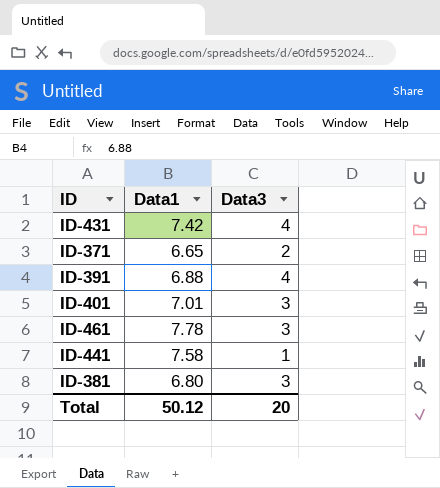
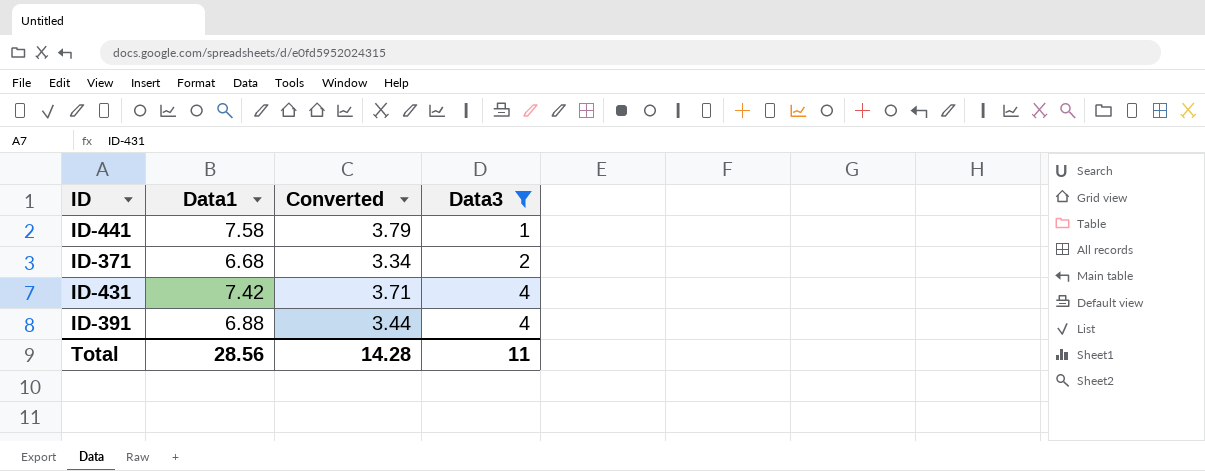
filter: none -> Data3 != 3
row order: none -> Data3 ascending
column Converted | formula: none -> [Data1] * 0.5
ID-371 | Data1: 6.65 -> 6.68
Total | Data1: 50.12 -> 28.56
Total | Data3: 20 -> 11

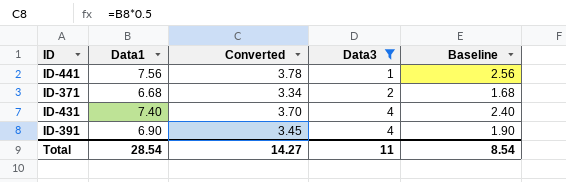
column Baseline | formula: none -> [Data1] - 5
ID-441 | Data1: 7.58 -> 7.56
ID-441 | Converted: 3.79 -> 3.78
ID-431 | Data1: 7.42 -> 7.40
ID-431 | Converted: 3.71 -> 3.70
ID-391 | Data1: 6.88 -> 6.90
ID-391 | Converted: 3.44 -> 3.45
Total | Data1: 28.56 -> 28.54
Total | Converted: 14.28 -> 14.27

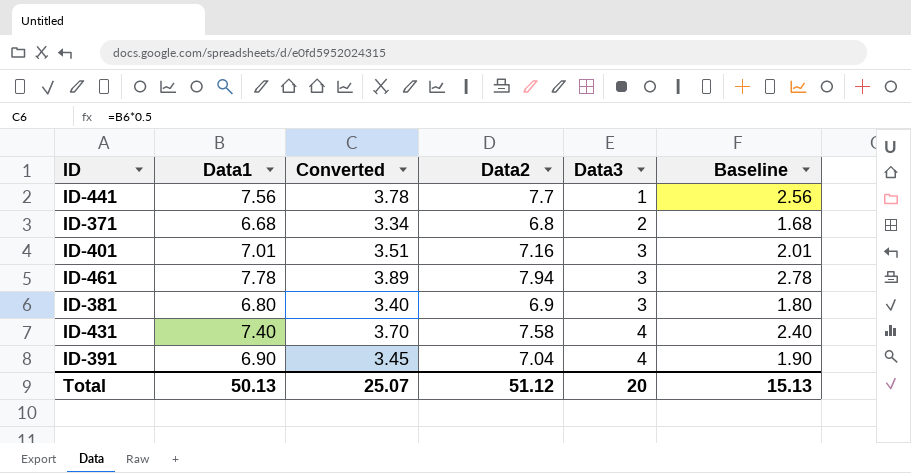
filter: Data3 != 3 -> none
column Data2 | position: none -> 4
Total | Data1: 28.54 -> 50.13
Total | Converted: 14.27 -> 25.07
Total | Data3: 11 -> 20
Total | Baseline: 8.54 -> 15.13

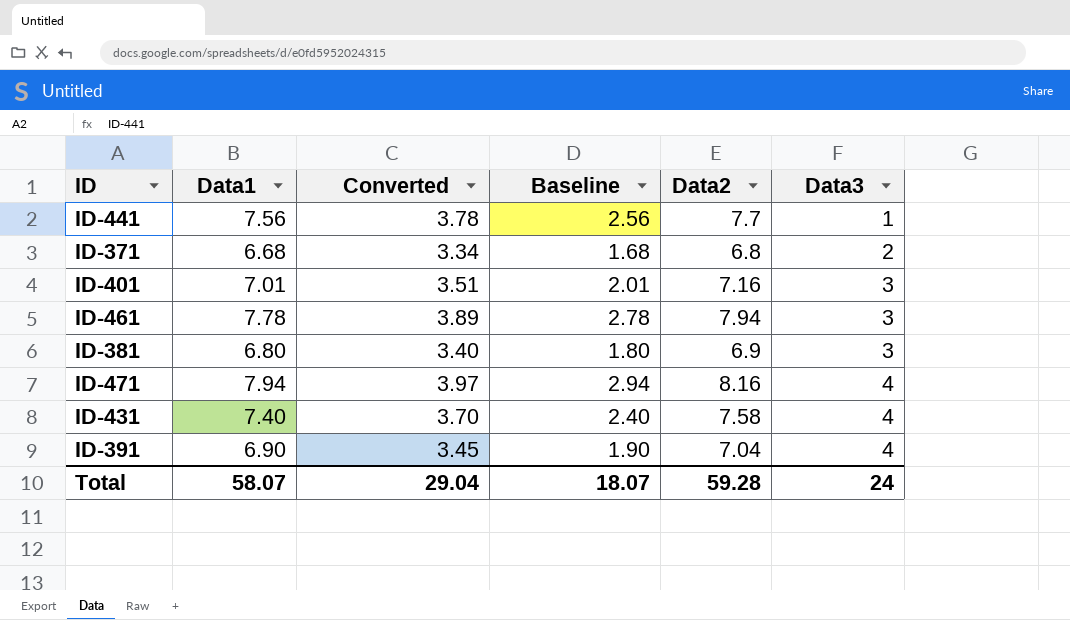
column Baseline | position: 6 -> 4
row ID-471: none -> 7.94 | 3.97 | 2.94 | 8.16 | 4
Total | Data1: 50.13 -> 58.07
Total | Converted: 25.07 -> 29.04
Total | Baseline: 15.13 -> 18.07
Total | Data2: 51.12 -> 59.28
Total | Data3: 20 -> 24

